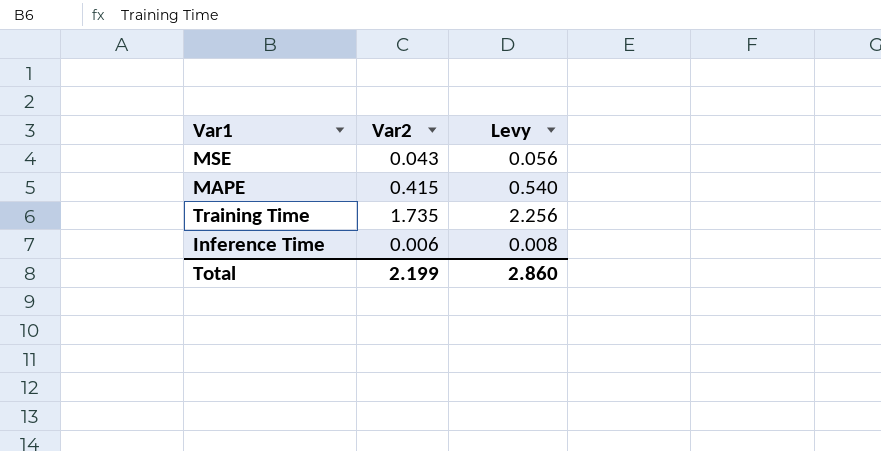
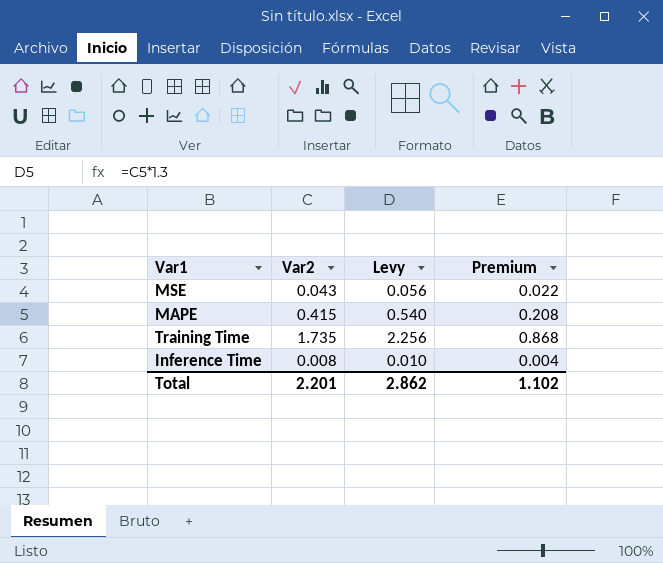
column Premium | formula: none -> [Var2] * 0.5
Inference Time | Var2: 0.006 -> 0.008
Inference Time | Levy: 0.008 -> 0.010
Total | Var2: 2.199 -> 2.201
Total | Levy: 2.860 -> 2.862

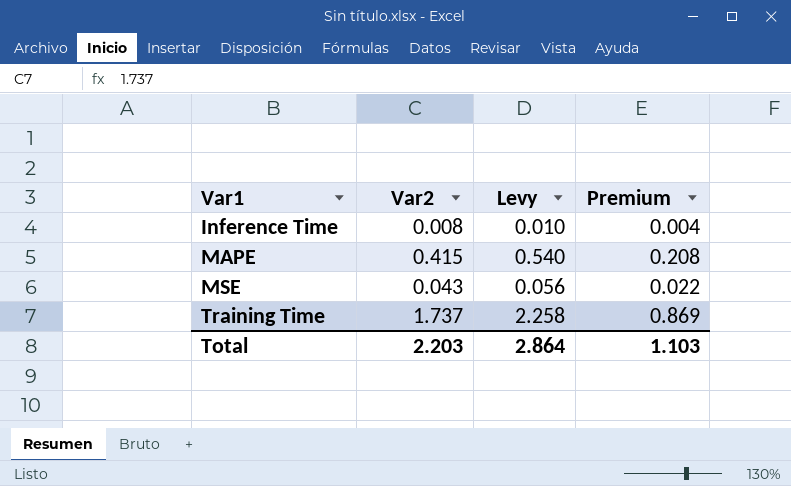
row order: none -> Var1 ascending
Training Time | Var2: 1.735 -> 1.737
Training Time | Levy: 2.256 -> 2.258
Training Time | Premium: 0.868 -> 0.869
Total | Var2: 2.201 -> 2.203
Total | Levy: 2.862 -> 2.864
Total | Premium: 1.102 -> 1.103

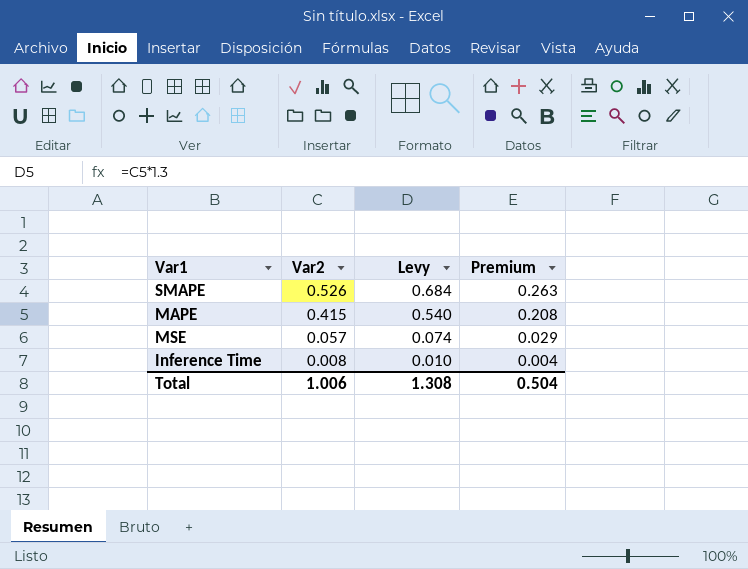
row order: Var1 ascending -> Var2 descending
row Training Time: 1.737 | 2.258 | 0.869 -> none
row SMAPE: none -> 0.526 | 0.684 | 0.263
MSE | Var2: 0.043 -> 0.057
MSE | Levy: 0.056 -> 0.074
MSE | Premium: 0.022 -> 0.029
Total | Var2: 2.203 -> 1.006
Total | Levy: 2.864 -> 1.308
Total | Premium: 1.103 -> 0.504

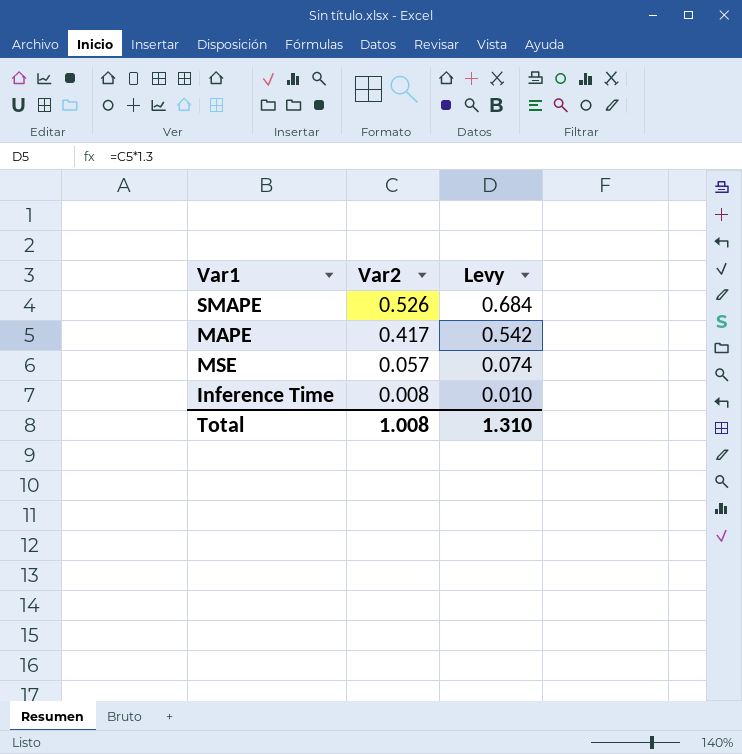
column Premium | formula: [Var2] * 0.5 -> none
MAPE | Var2: 0.415 -> 0.417
MAPE | Levy: 0.540 -> 0.542
Total | Var2: 1.006 -> 1.008
Total | Levy: 1.308 -> 1.310

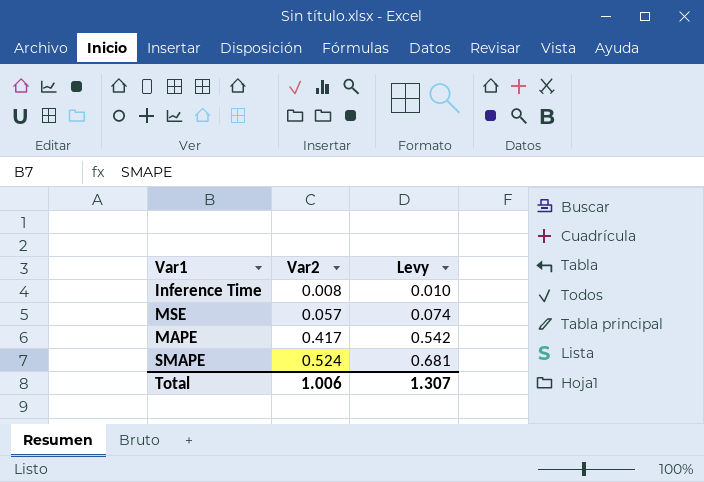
row order: Var2 descending -> Var2 ascending
SMAPE | Var2: 0.526 -> 0.524
SMAPE | Levy: 0.684 -> 0.681
Total | Var2: 1.008 -> 1.006
Total | Levy: 1.310 -> 1.307

